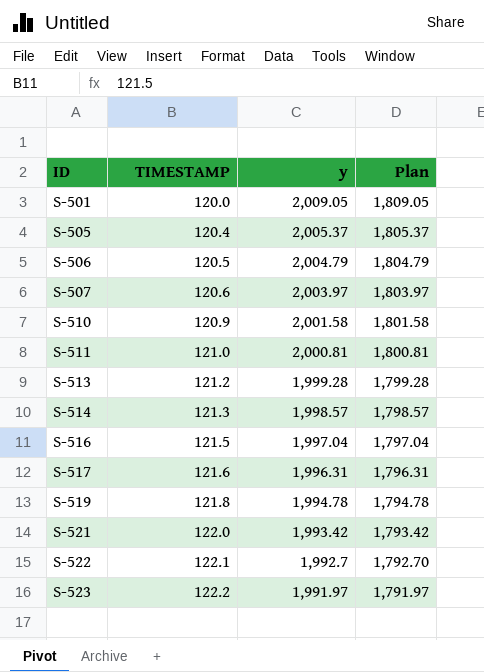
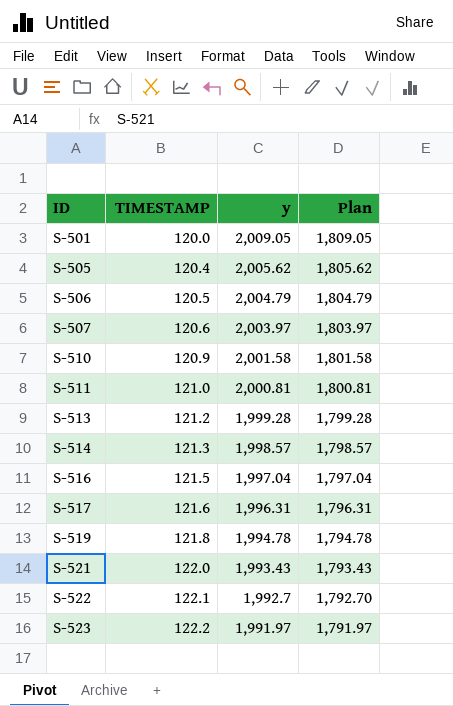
S-505 | y: 2,005.37 -> 2,005.62
S-505 | Plan: 1,805.37 -> 1,805.62
S-521 | y: 1,993.42 -> 1,993.43
S-521 | Plan: 1,793.42 -> 1,793.43

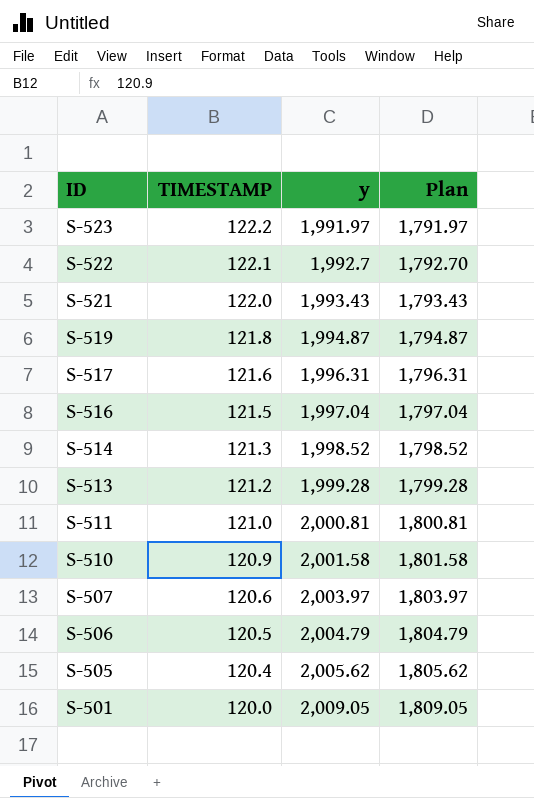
row order: ID ascending -> ID descending
S-519 | y: 1,994.78 -> 1,994.87
S-519 | Plan: 1,794.78 -> 1,794.87
S-514 | y: 1,998.57 -> 1,998.52
S-514 | Plan: 1,798.57 -> 1,798.52

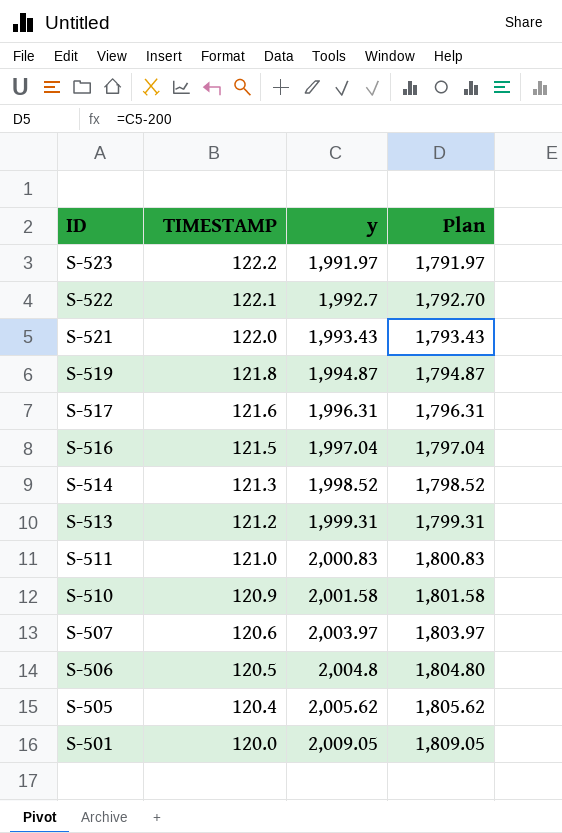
S-513 | y: 1,999.28 -> 1,999.31
S-513 | Plan: 1,799.28 -> 1,799.31
S-511 | y: 2,000.81 -> 2,000.83
S-511 | Plan: 1,800.81 -> 1,800.83
S-506 | y: 2,004.79 -> 2,004.8
S-506 | Plan: 1,804.79 -> 1,804.80

